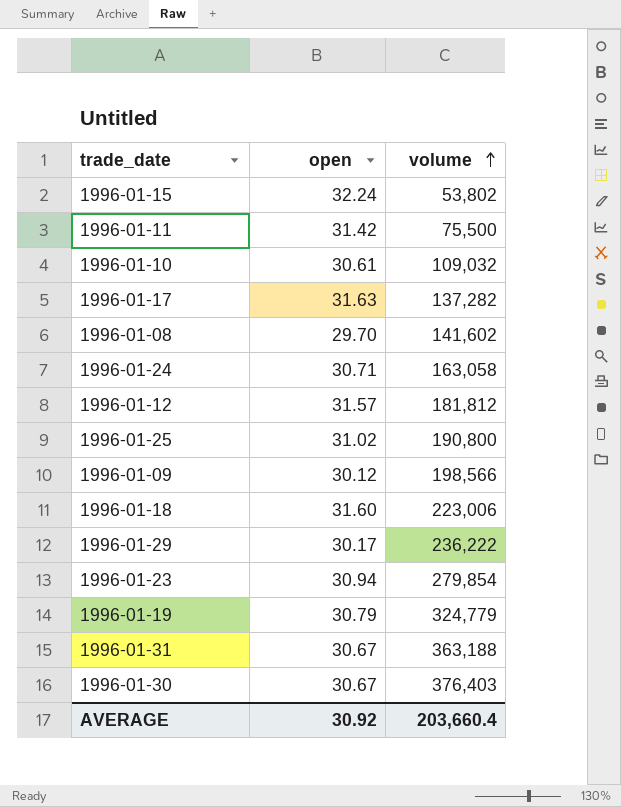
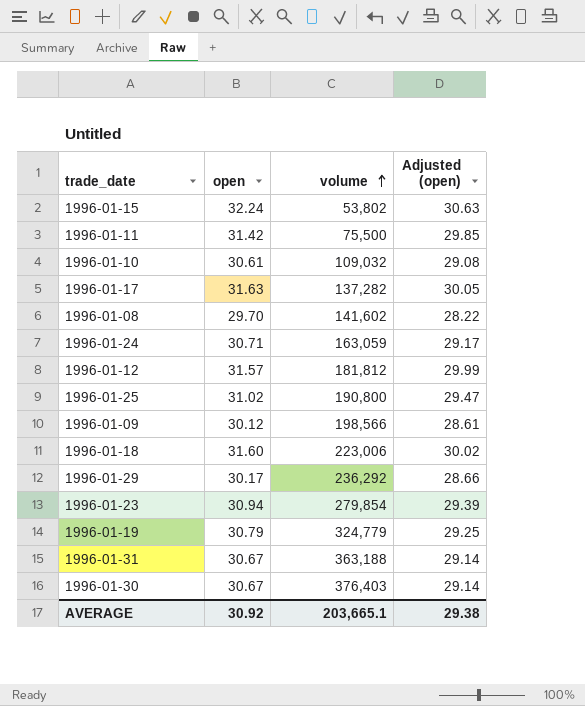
column Adjusted (open) | formula: none -> [open] * 0.95
1996-01-24 | volume: 163,058 -> 163,059
1996-01-29 | volume: 236,222 -> 236,292
AVERAGE | volume: 203,660.4 -> 203,665.1

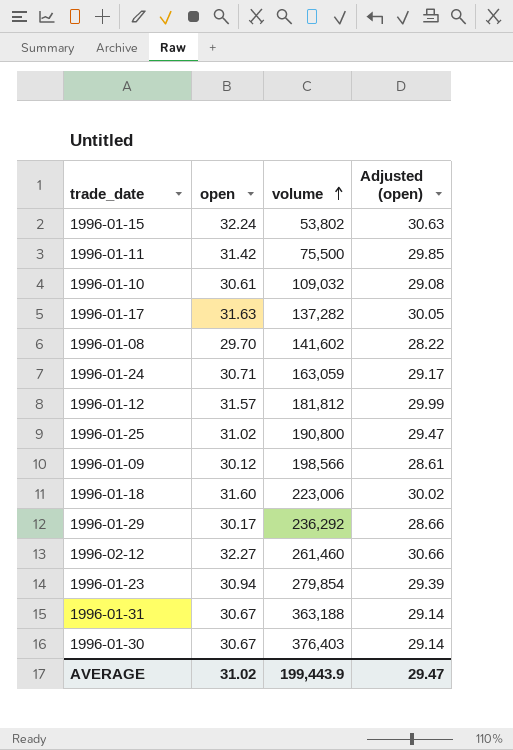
row 1996-01-19: 30.79 | 324,779 | 29.25 -> none
row 1996-02-12: none -> 32.27 | 261,460 | 30.66
AVERAGE | open: 30.92 -> 31.02
AVERAGE | volume: 203,665.1 -> 199,443.9
AVERAGE | Adjusted (open): 29.38 -> 29.47

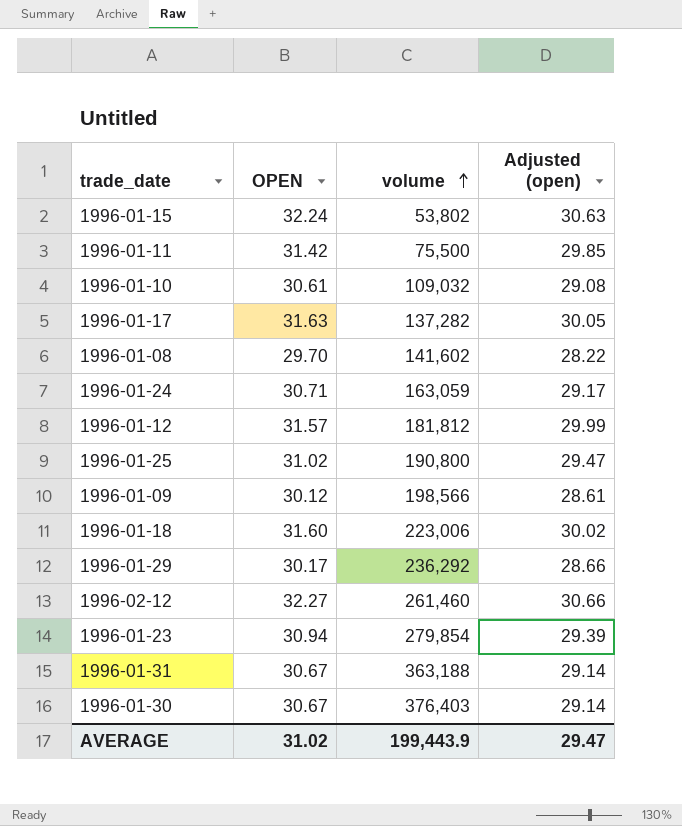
column name: open -> OPEN

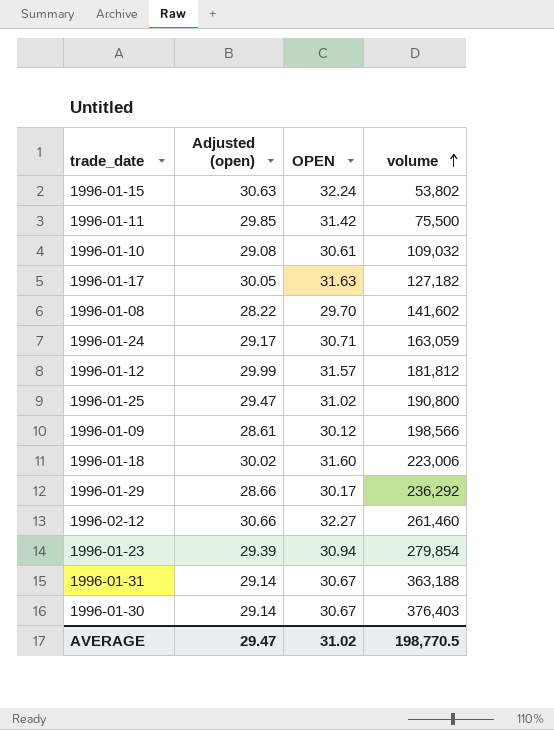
column Adjusted (open) | position: 4 -> 2
1996-01-17 | volume: 137,282 -> 127,182
AVERAGE | volume: 199,443.9 -> 198,770.5

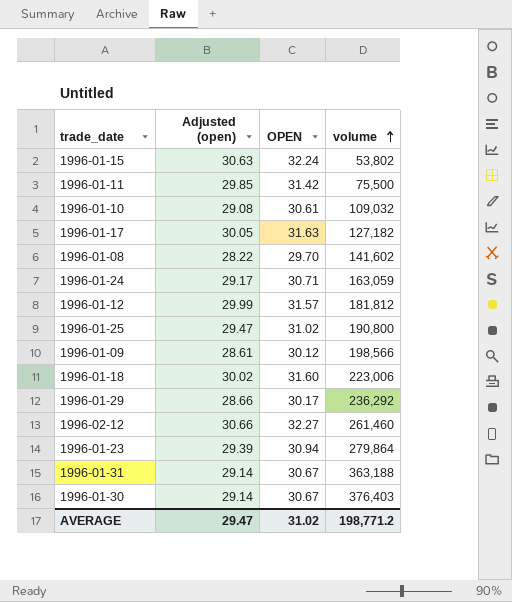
1996-01-23 | volume: 279,854 -> 279,864
AVERAGE | volume: 198,770.5 -> 198,771.2

